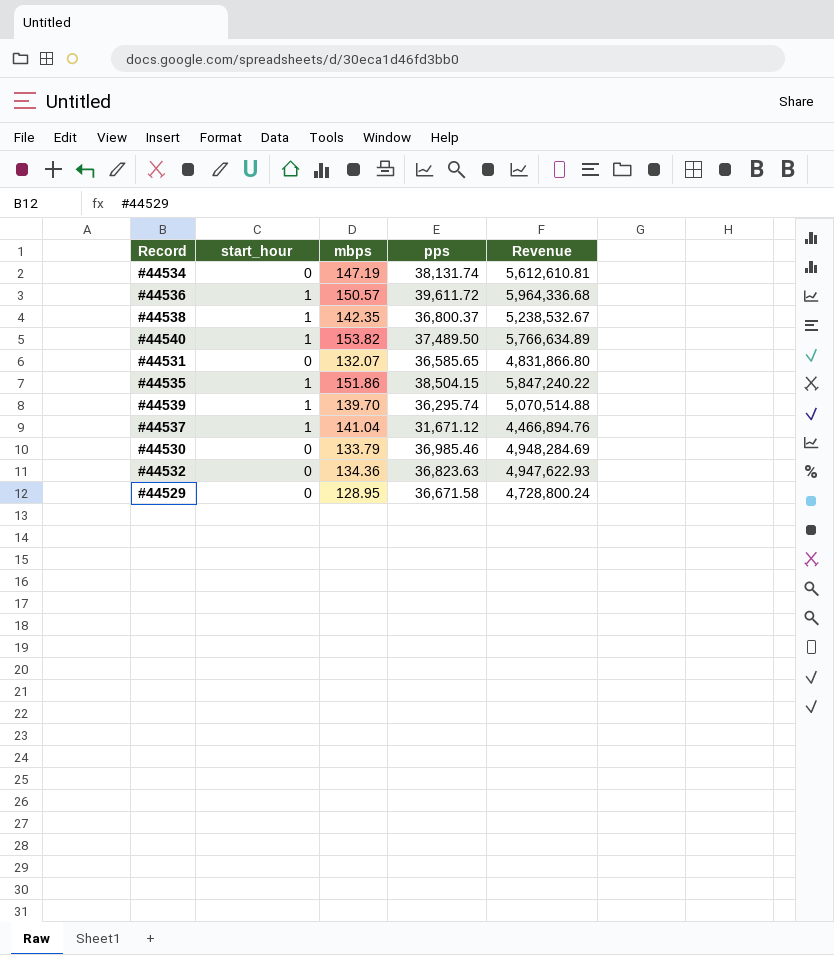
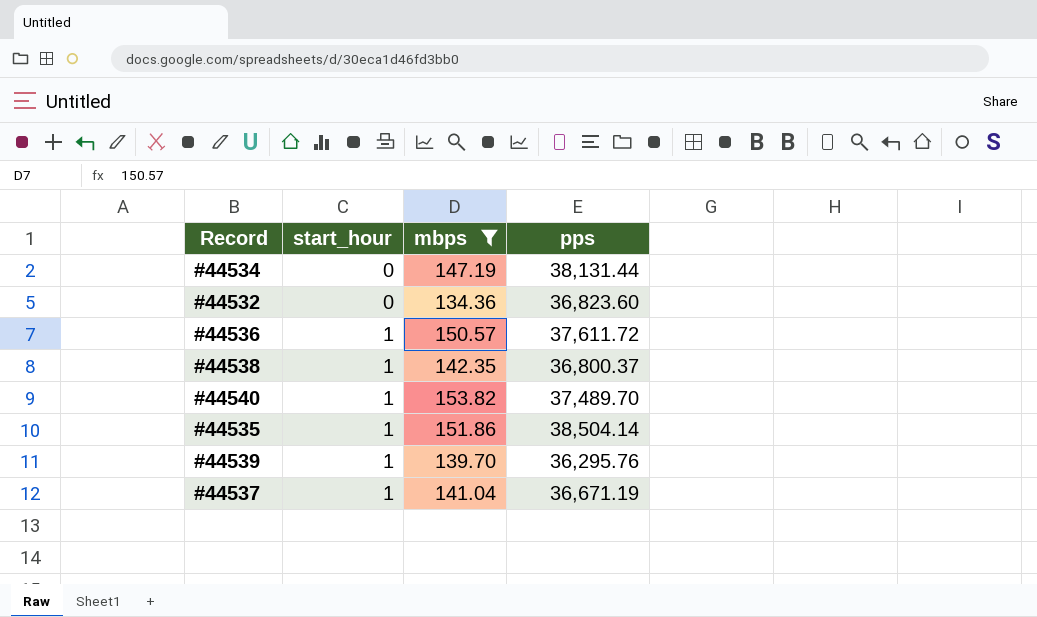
filter: none -> mbps >= 134.36
row order: none -> start_hour ascending
column Revenue | formula: [mbps] * [pps] -> none
#44534 | pps: 38,131.74 -> 38,131.44
#44532 | pps: 36,823.63 -> 36,823.60
#44536 | pps: 39,611.72 -> 37,611.72
#44540 | pps: 37,489.50 -> 37,489.70
#44535 | pps: 38,504.15 -> 38,504.14
#44539 | pps: 36,295.74 -> 36,295.76
#44537 | pps: 31,671.12 -> 36,671.19

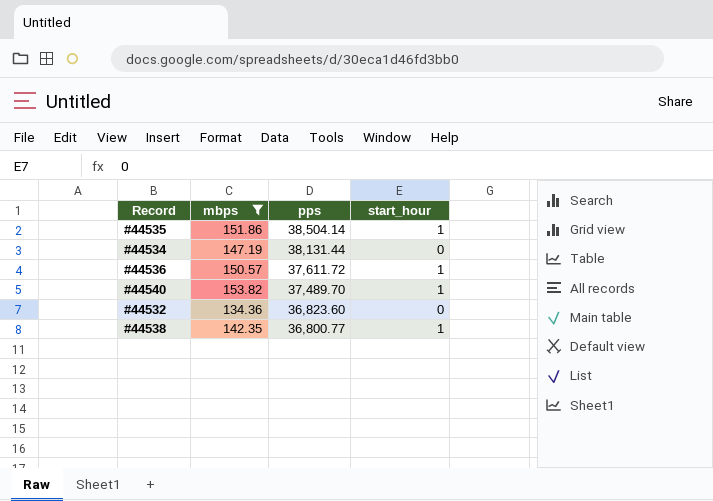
row order: start_hour ascending -> pps descending
column start_hour | position: 2 -> 4
row #44539: 1 | 139.70 | 36,295.76 -> none
row #44537: 1 | 141.04 | 36,671.19 -> none
#44538 | pps: 36,800.37 -> 36,800.77

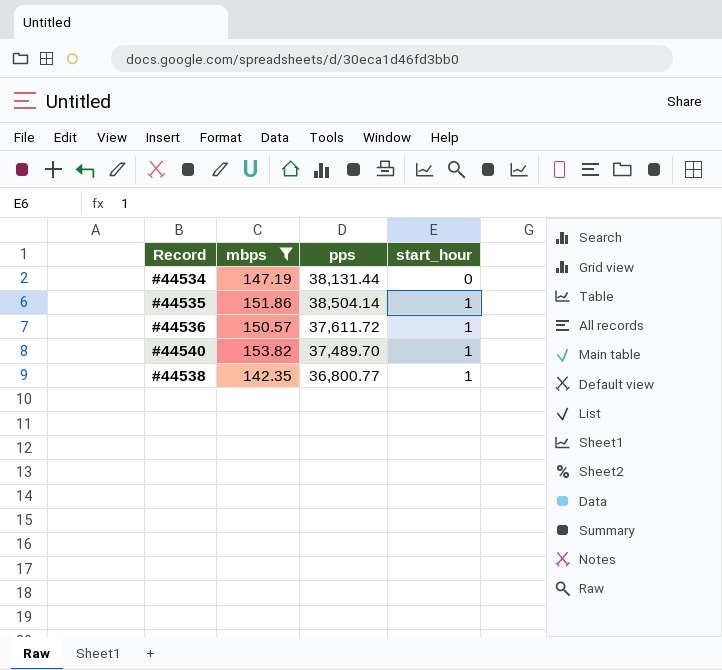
row order: pps descending -> start_hour ascending
row #44532: 134.36 | 36,823.60 | 0 -> none

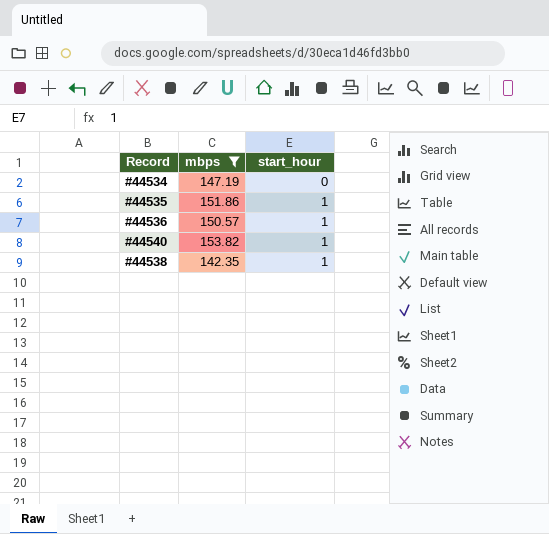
column pps | position: 3 -> none

